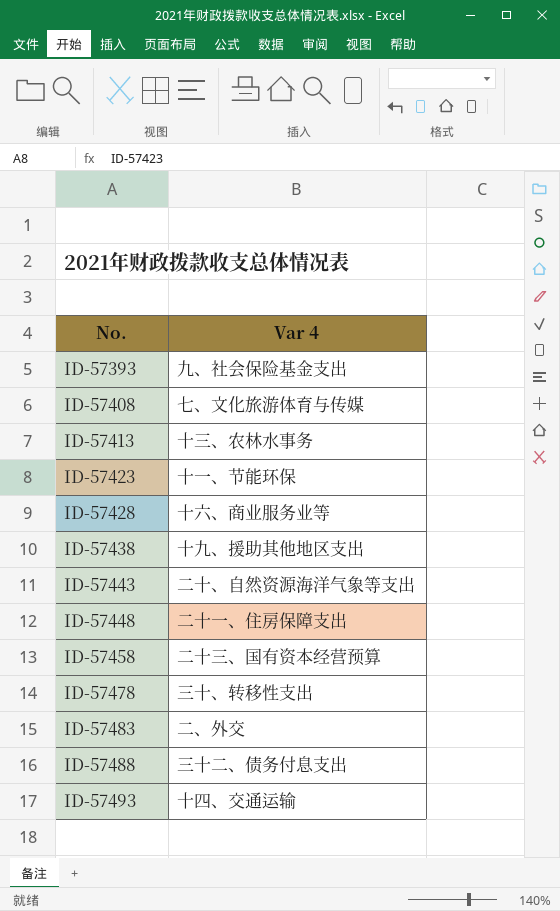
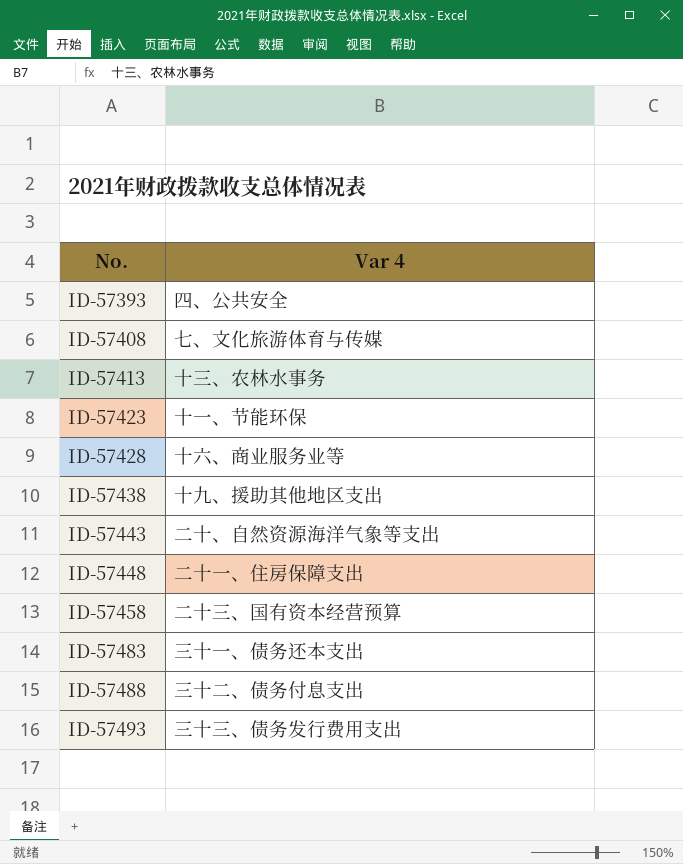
row ID-57478: 三十、转移性支出 -> none
ID-57393 | Var 4: 九、社会保险基金支出 -> 四、公共安全
ID-57483 | Var 4: 二、外交 -> 三十一、债务还本支出
ID-57493 | Var 4: 十四、交通运输 -> 三十三、债务发行费用支出

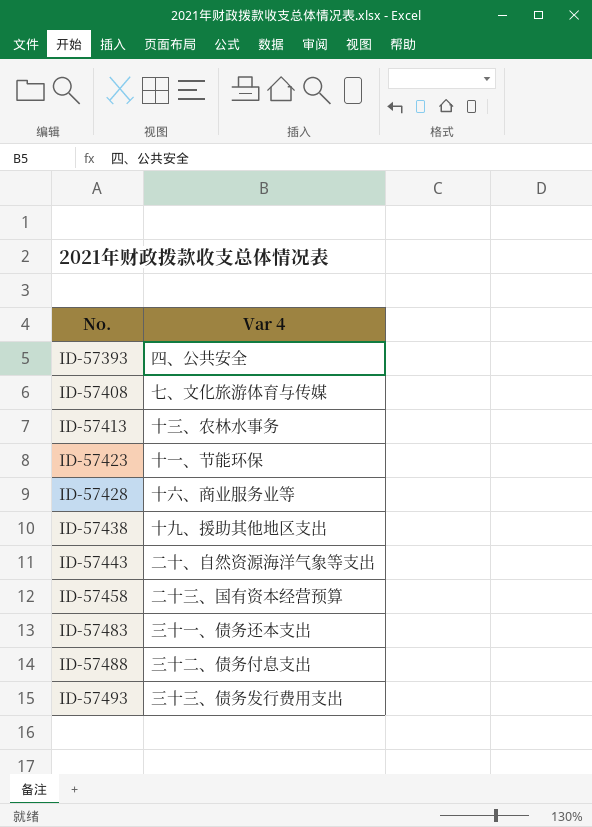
row ID-57448: 二十一、住房保障支出 -> none

